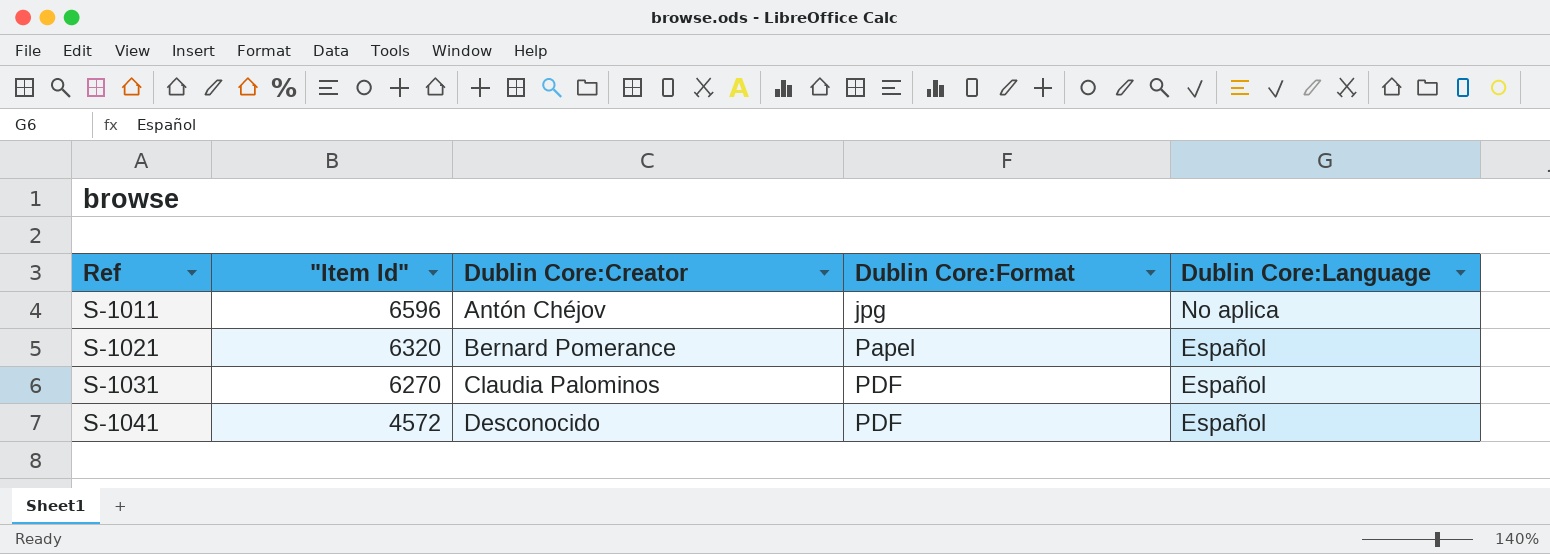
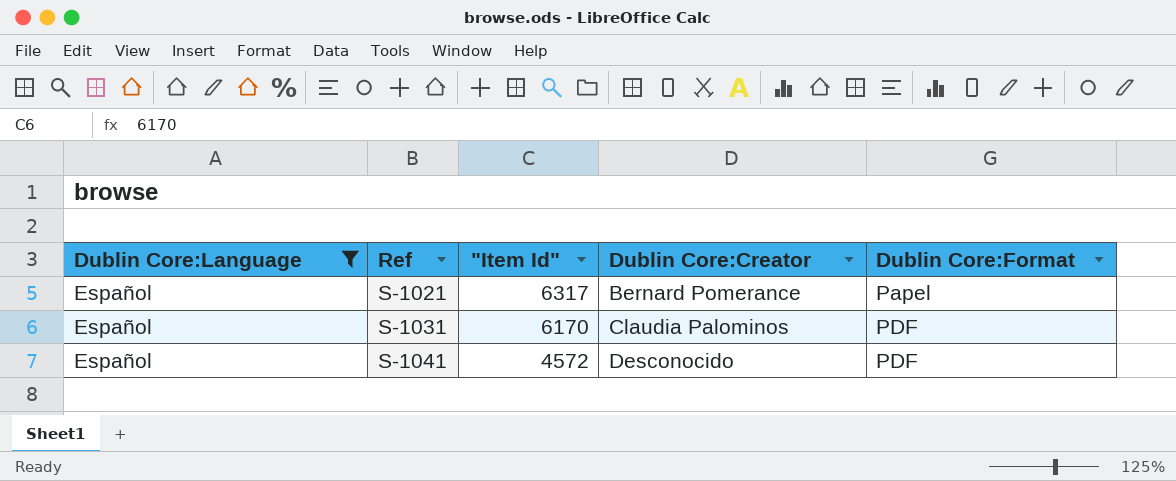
filter: none -> Dublin Core:Language = Español
column Dublin Core:Language | position: 5 -> 1
S-1021 | "Item Id": 6320 -> 6317
S-1031 | "Item Id": 6270 -> 6170

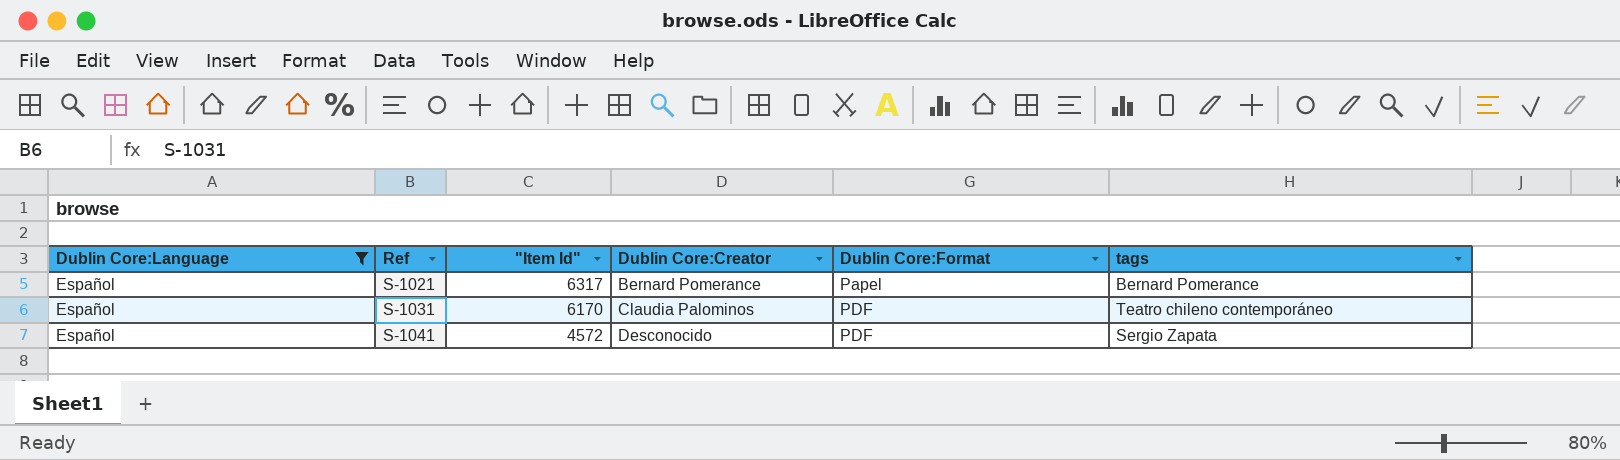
column tags | position: none -> 6

